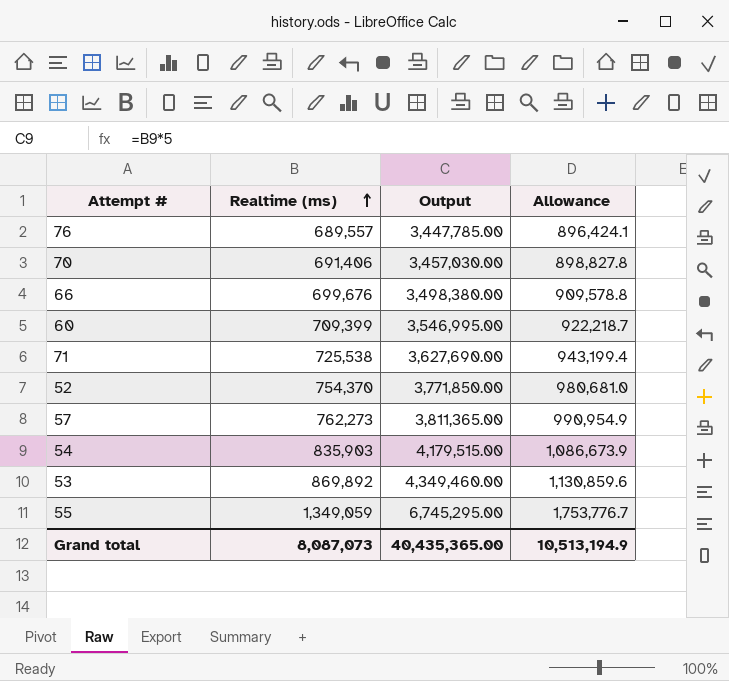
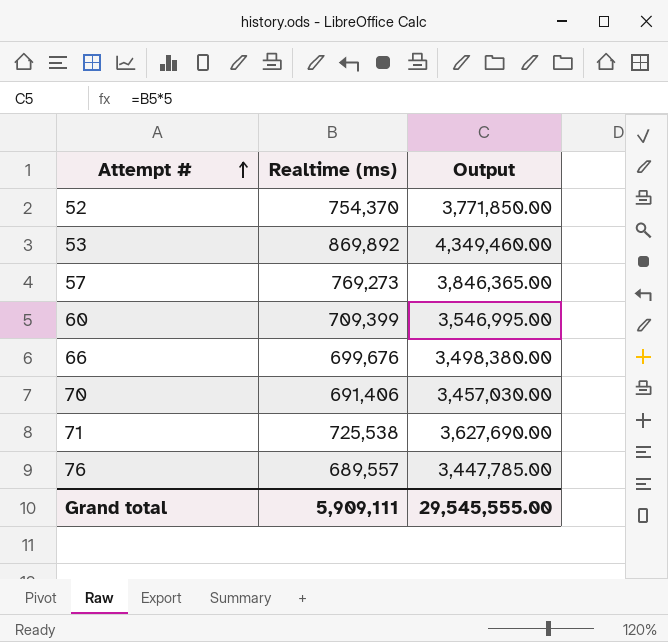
row order: Realtime (ms) ascending -> Attempt # ascending
column Allowance | formula: [Realtime (ms)] * 1.3 -> none
row 54: 835,903 | 4,179,515.00 | 1,086,673.9 -> none
row 55: 1,349,059 | 6,745,295.00 | 1,753,776.7 -> none
57 | Realtime (ms): 762,273 -> 769,273
57 | Output: 3,811,365.00 -> 3,846,365.00
Grand total | Realtime (ms): 8,087,073 -> 5,909,111
Grand total | Output: 40,435,365.00 -> 29,545,555.00

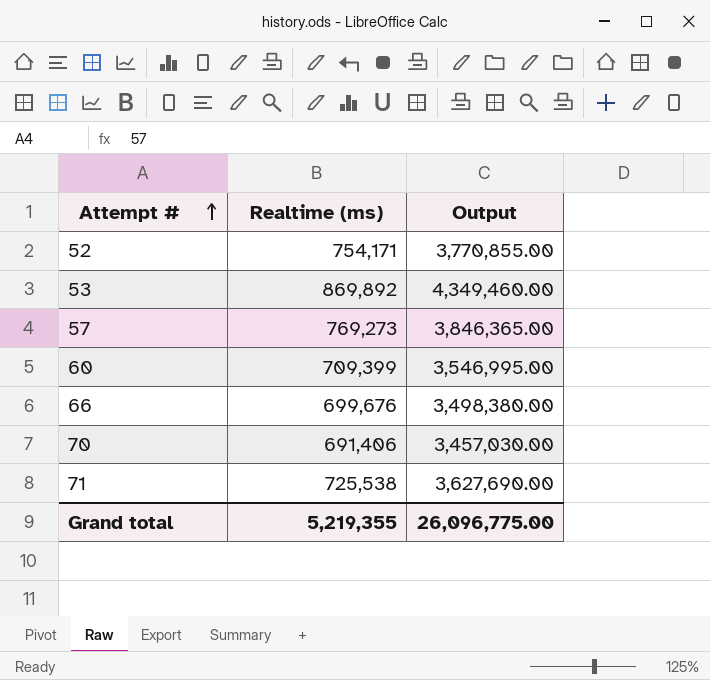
row 76: 689,557 | 3,447,785.00 -> none
52 | Realtime (ms): 754,370 -> 754,171
52 | Output: 3,771,850.00 -> 3,770,855.00
Grand total | Realtime (ms): 5,909,111 -> 5,219,355
Grand total | Output: 29,545,555.00 -> 26,096,775.00

